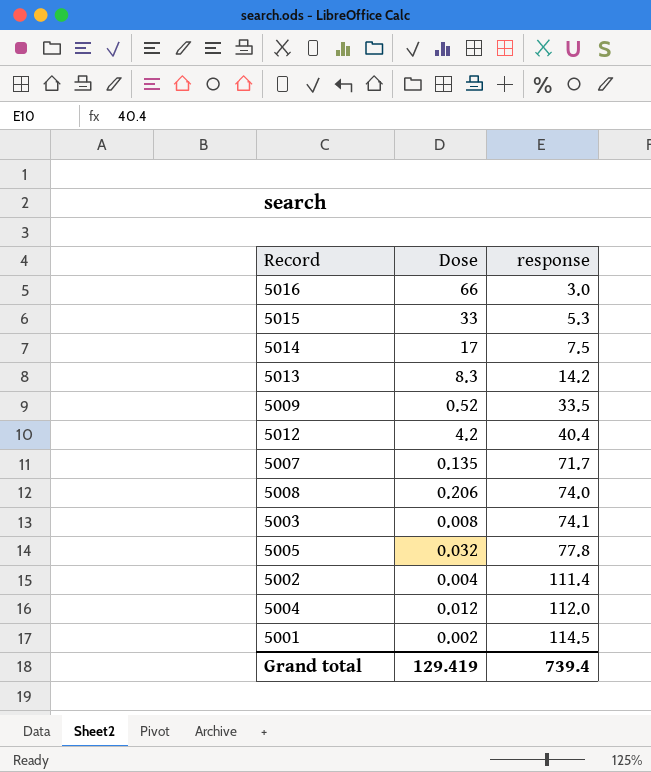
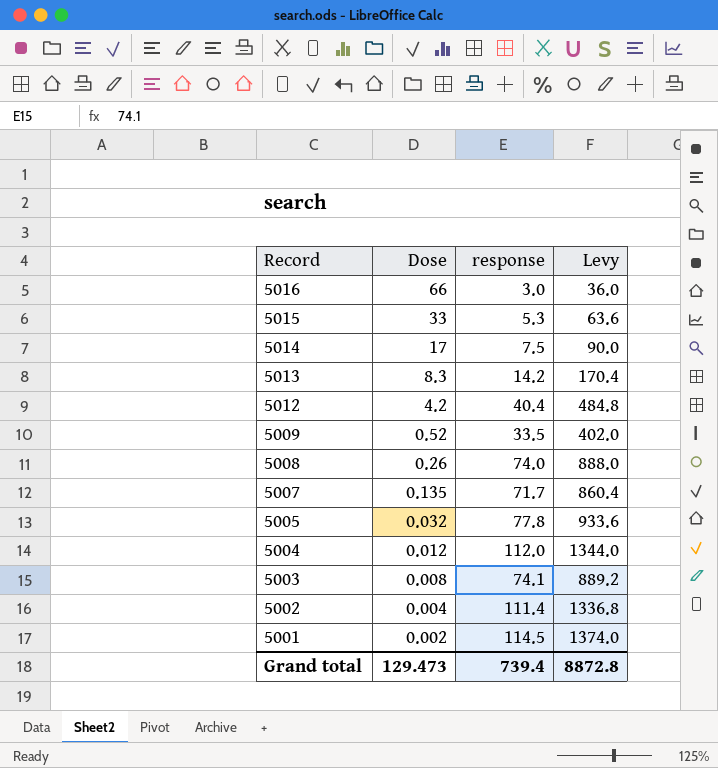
row order: response ascending -> Record descending
column Levy | formula: none -> [response] * 12
5008 | Dose: 0.206 -> 0.26
Grand total | Dose: 129.419 -> 129.473

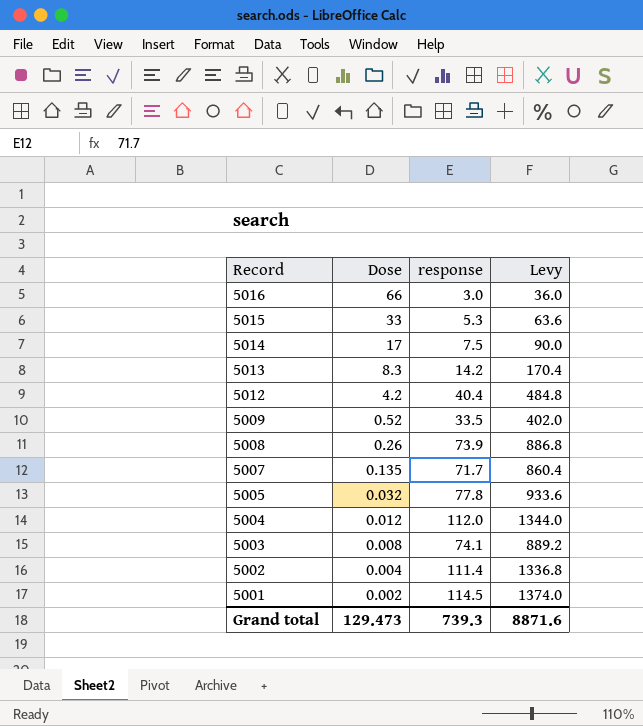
5008 | response: 74.0 -> 73.9
5008 | Levy: 888.0 -> 886.8
Grand total | response: 739.4 -> 739.3
Grand total | Levy: 8872.8 -> 8871.6

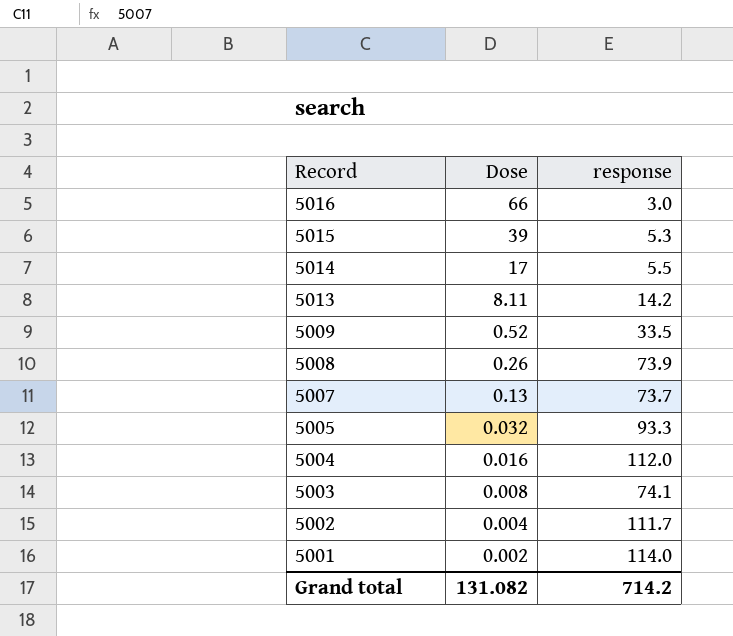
column Levy | formula: [response] * 12 -> none
row 5012: 4.2 | 40.4 | 484.8 -> none
5015 | Dose: 33 -> 39
5014 | response: 7.5 -> 5.5
5013 | Dose: 8.3 -> 8.11
5007 | Dose: 0.135 -> 0.13
5007 | response: 71.7 -> 73.7
5005 | response: 77.8 -> 93.3
5004 | Dose: 0.012 -> 0.016
5002 | response: 111.4 -> 111.7
5001 | response: 114.5 -> 114.0
Grand total | Dose: 129.473 -> 131.082
Grand total | response: 739.3 -> 714.2

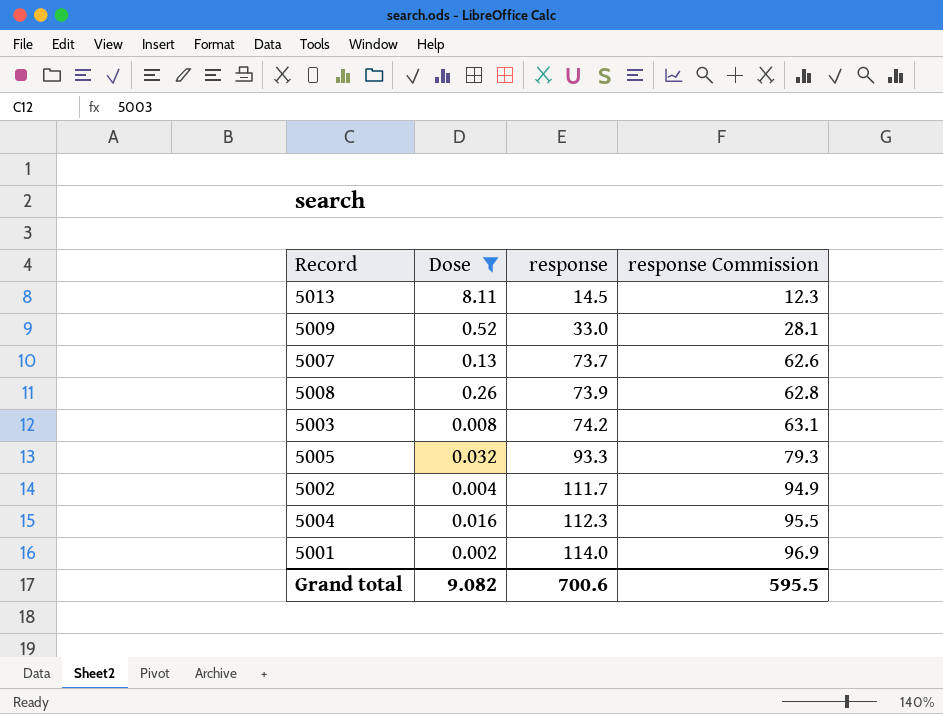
filter: none -> Dose <= 8.11
row order: Record descending -> response ascending
column response Commission | formula: none -> [response] * 0.85
5013 | response: 14.2 -> 14.5
5009 | response: 33.5 -> 33.0
5003 | response: 74.1 -> 74.2
5004 | response: 112.0 -> 112.3
Grand total | Dose: 131.082 -> 9.082
Grand total | response: 714.2 -> 700.6

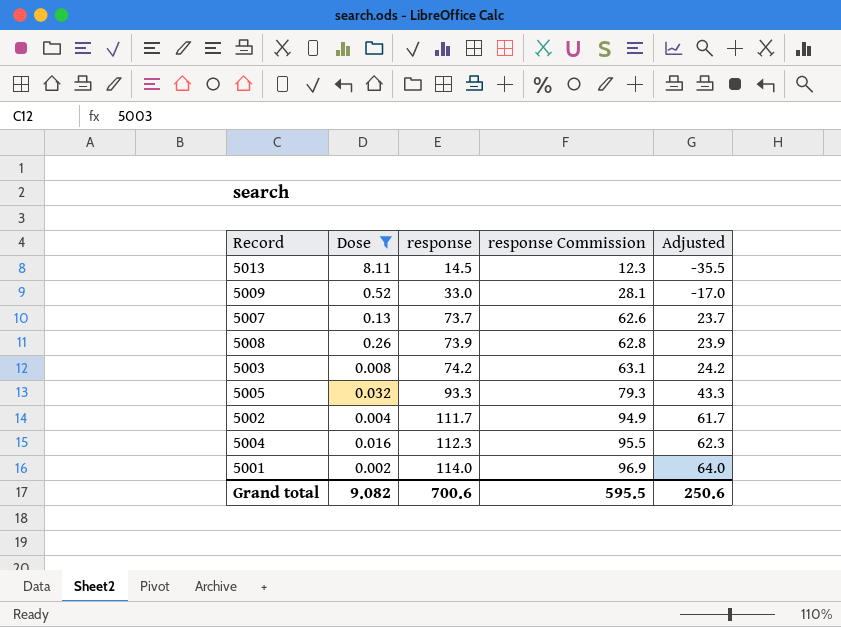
column Adjusted | formula: none -> [response] - 50

